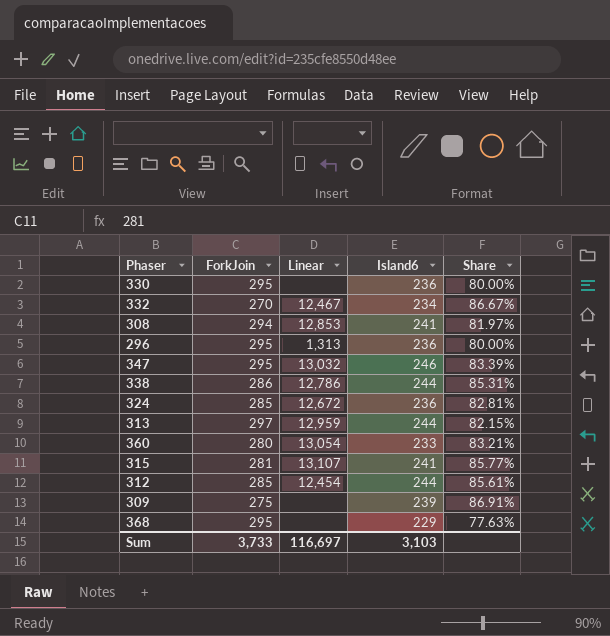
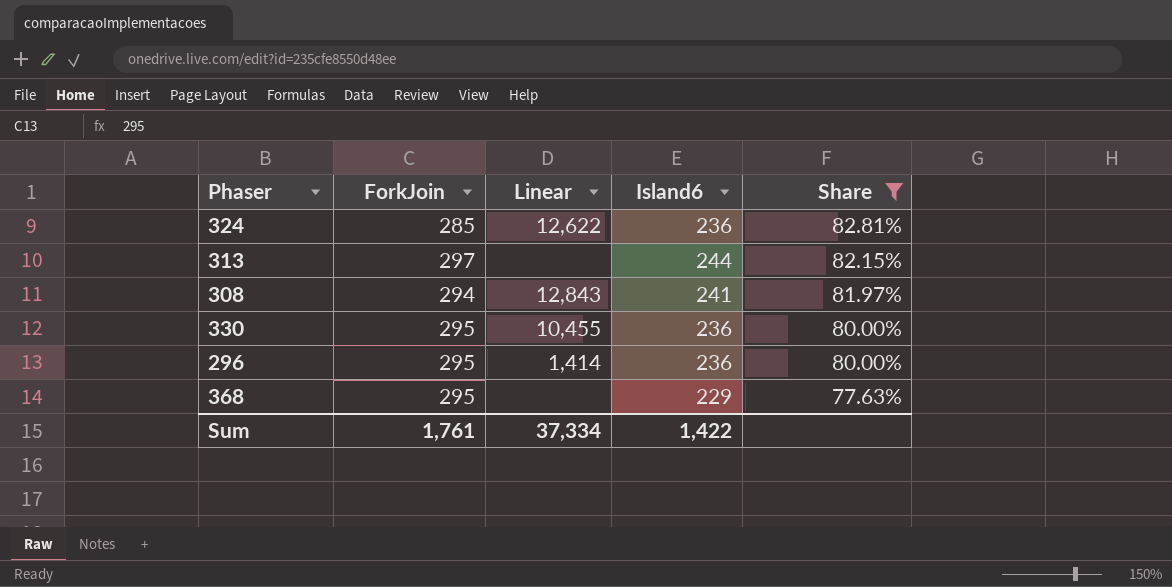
filter: none -> Share <= 82.81%
row order: none -> Share descending
324 | Linear: 12,672 -> 12,622
313 | Linear: 12,959 -> none
308 | Linear: 12,853 -> 12,843
330 | Linear: none -> 10,455
296 | Linear: 1,313 -> 1,414
Sum | ForkJoin: 3,733 -> 1,761
Sum | Linear: 116,697 -> 37,334
Sum | Island6: 3,103 -> 1,422

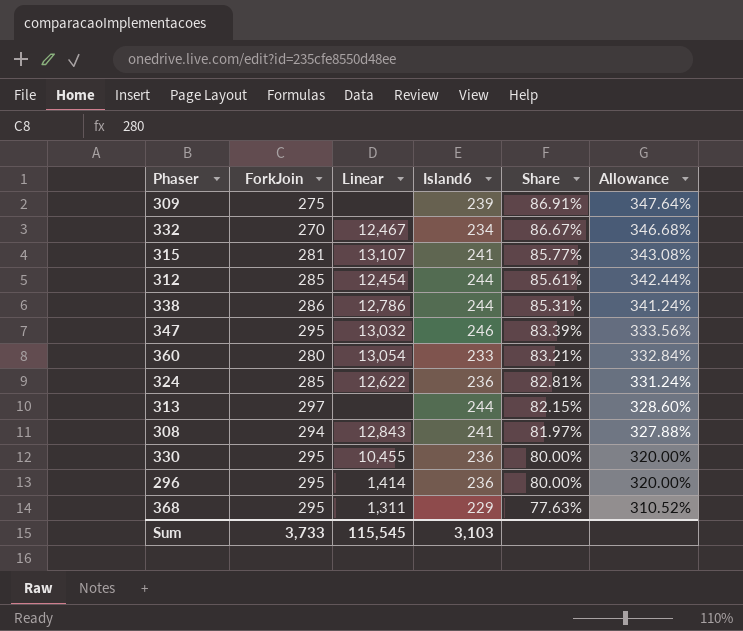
filter: Share <= 82.81% -> none
column Allowance | formula: none -> [Share] * 4
368 | Linear: none -> 1,311
Sum | ForkJoin: 1,761 -> 3,733
Sum | Linear: 37,334 -> 115,545
Sum | Island6: 1,422 -> 3,103

